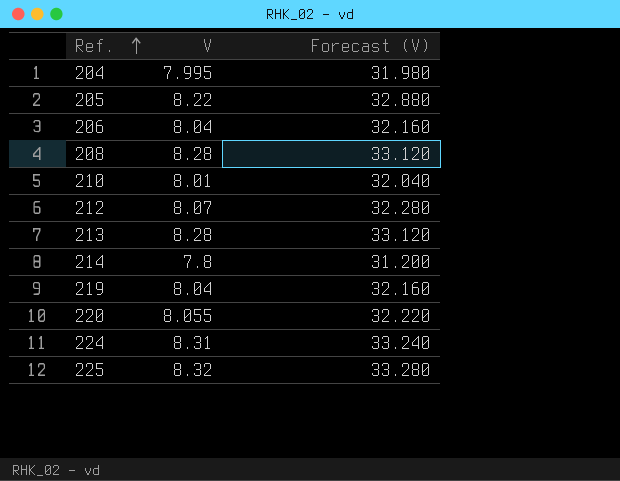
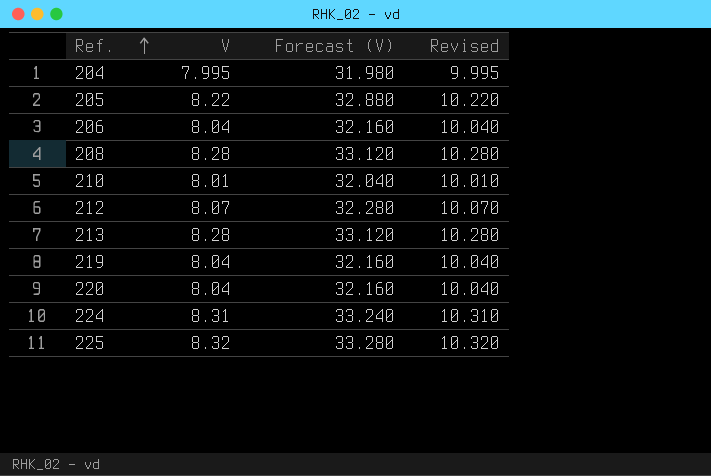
column Revised | formula: none -> [V] + 2
row 214: 7.8 | 31.200 -> none
220 | V: 8.055 -> 8.04
220 | Forecast (V): 32.220 -> 32.160

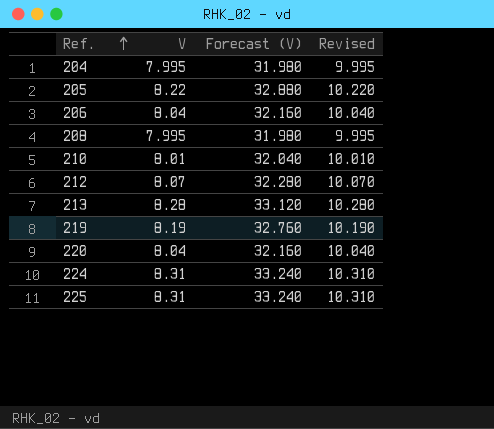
208 | V: 8.28 -> 7.995
208 | Forecast (V): 33.120 -> 31.980
208 | Revised: 10.280 -> 9.995
219 | V: 8.04 -> 8.19
219 | Forecast (V): 32.160 -> 32.760
219 | Revised: 10.040 -> 10.190
225 | V: 8.32 -> 8.31
225 | Forecast (V): 33.280 -> 33.240
225 | Revised: 10.320 -> 10.310

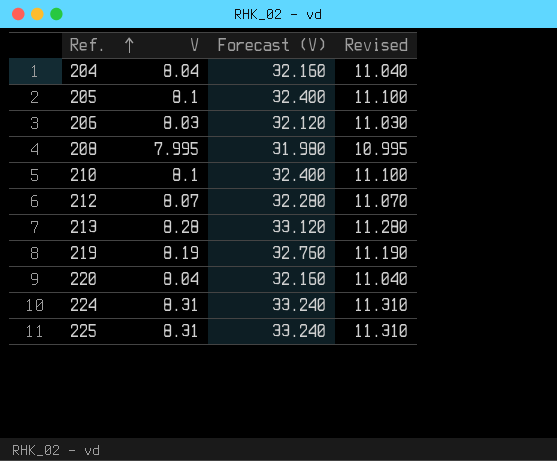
column Revised | formula: [V] + 2 -> [V] + 3
204 | V: 7.995 -> 8.04
204 | Forecast (V): 31.980 -> 32.160
205 | V: 8.22 -> 8.1
205 | Forecast (V): 32.880 -> 32.400
206 | V: 8.04 -> 8.03
206 | Forecast (V): 32.160 -> 32.120
210 | V: 8.01 -> 8.1
210 | Forecast (V): 32.040 -> 32.400

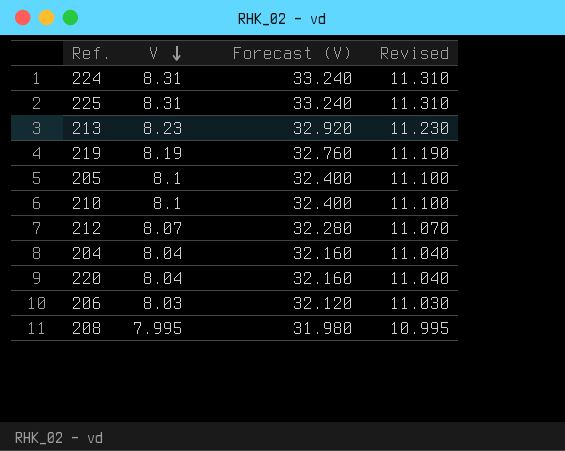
row order: Ref. ascending -> V descending
213 | V: 8.28 -> 8.23
213 | Forecast (V): 33.120 -> 32.920
213 | Revised: 11.280 -> 11.230

